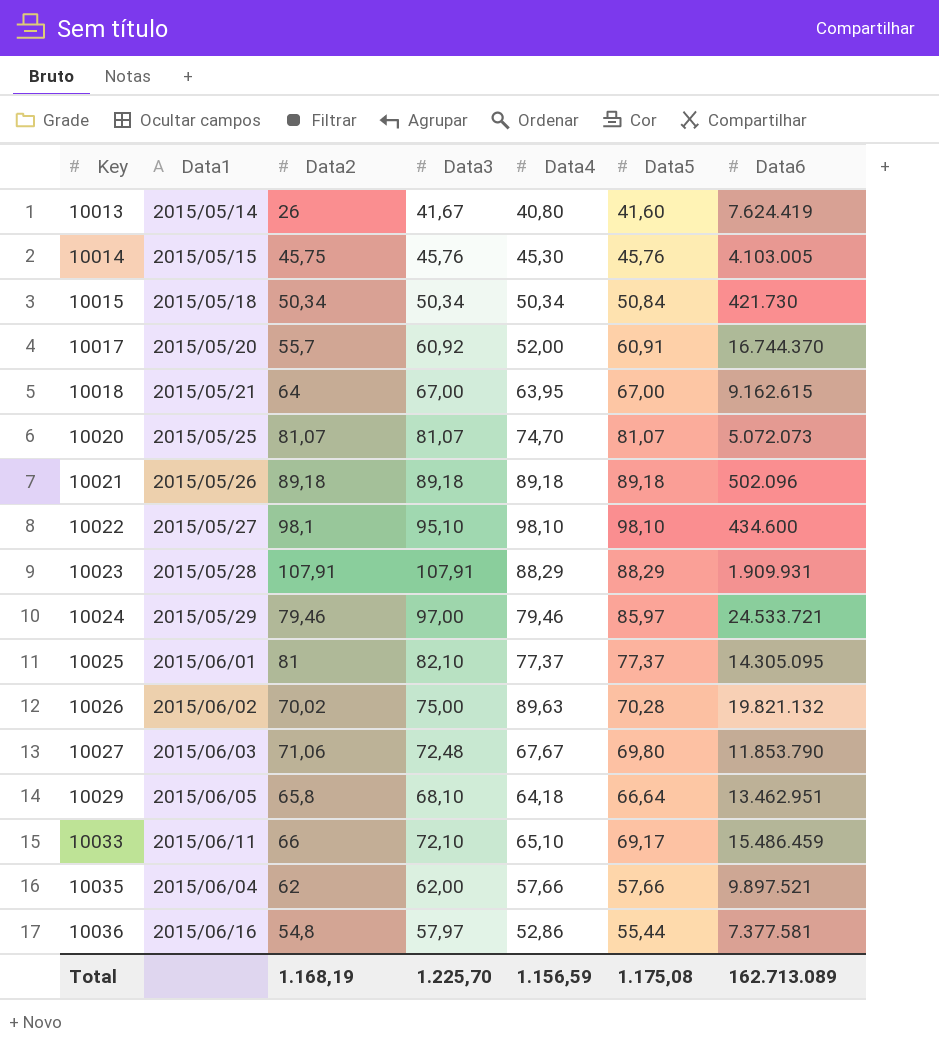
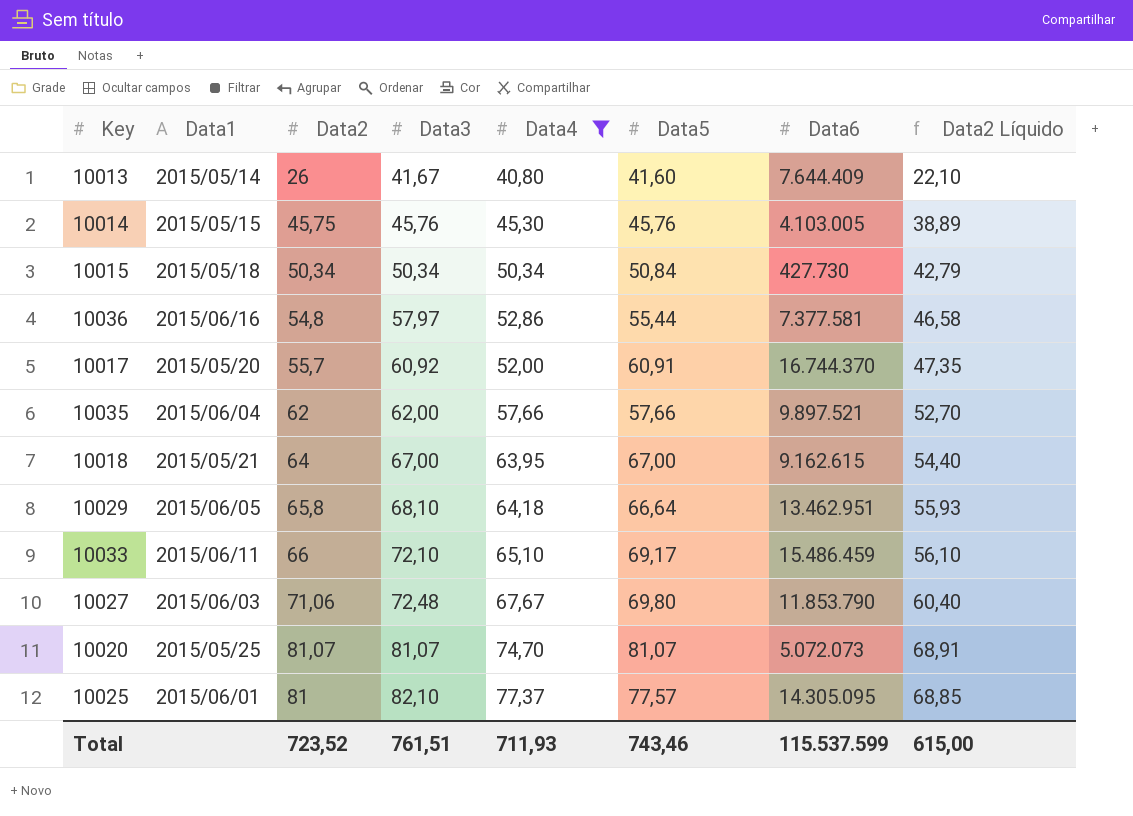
filter: none -> Data4 <= 77,37
row order: Key ascending -> Data3 ascending
column Data2 Líquido | formula: none -> [Data2] * 0,85
10013 | Data6: 7.624.419 -> 7.644.409
10015 | Data6: 421.730 -> 427.730
10025 | Data5: 77,37 -> 77,57
Total | Data2: 1.168,19 -> 723,52
Total | Data3: 1.225,70 -> 761,51
Total | Data4: 1.156,59 -> 711,93
Total | Data5: 1.175,08 -> 743,46
Total | Data6: 162.713.089 -> 115.537.599

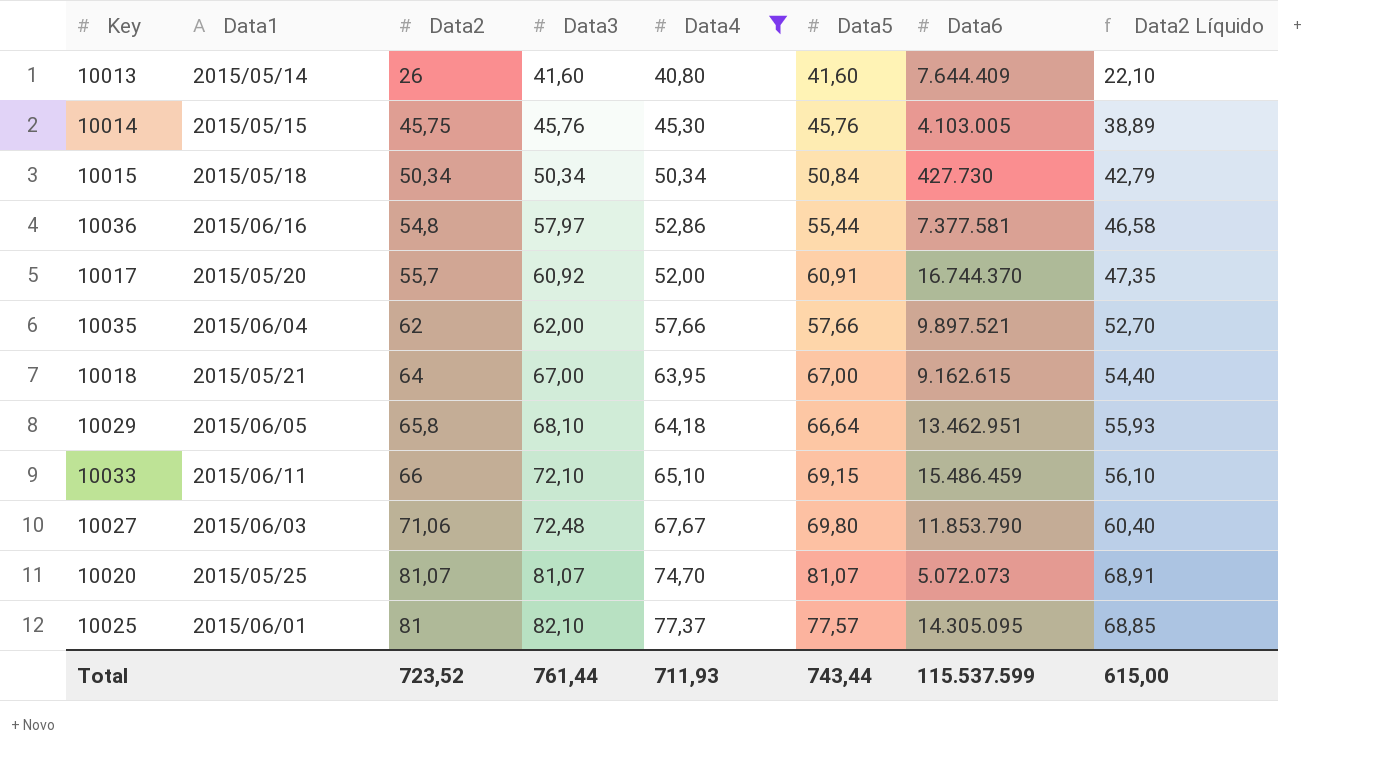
10013 | Data3: 41,67 -> 41,60
10033 | Data5: 69,17 -> 69,15
Total | Data3: 761,51 -> 761,44
Total | Data5: 743,46 -> 743,44

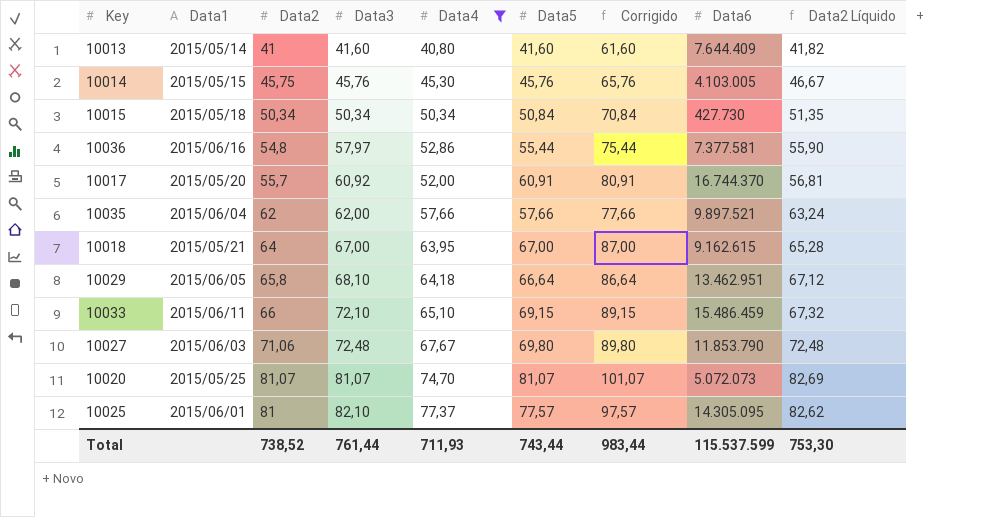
column Corrigido | formula: none -> [Data5] + 20
column Data2 Líquido | formula: [Data2] * 0,85 -> [Data2] * 1,02
10013 | Data2: 26 -> 41
Total | Data2: 723,52 -> 738,52
Total | Data2 Líquido: 615,00 -> 753,30

